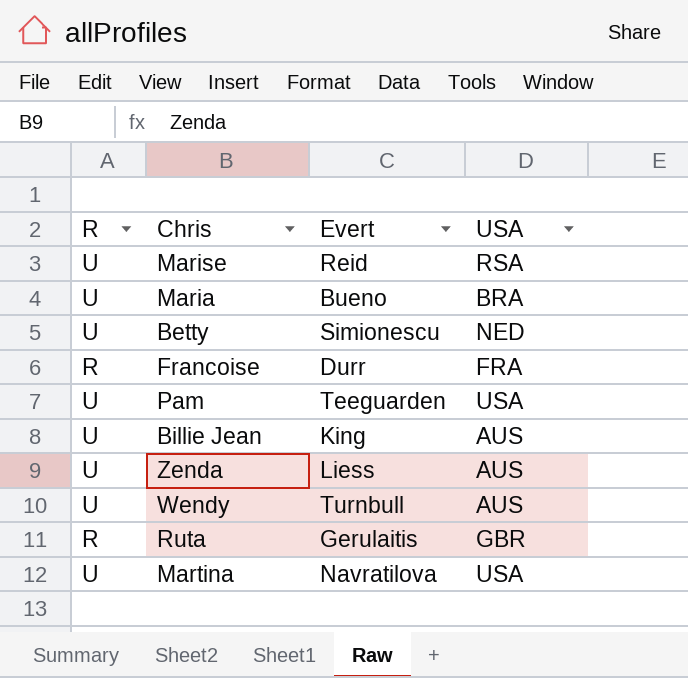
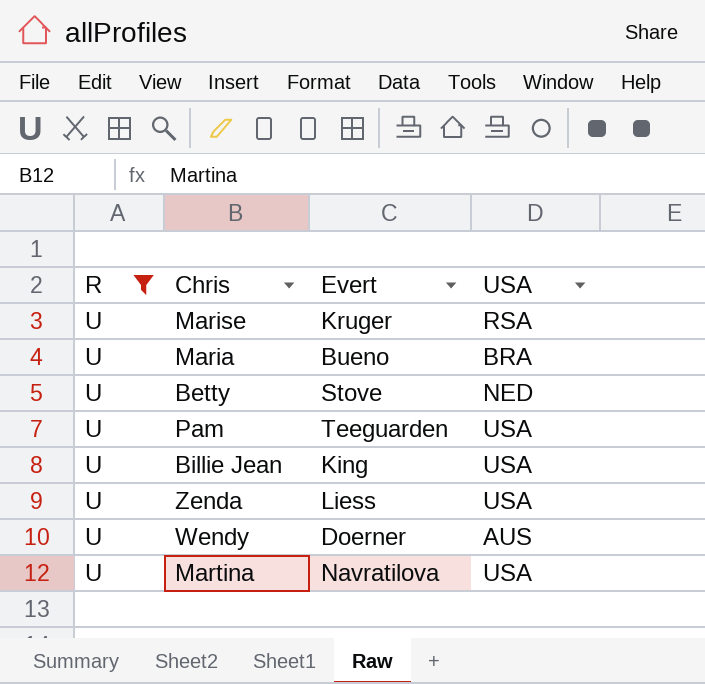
filter: none -> R = U
Marise | Evert: Reid -> Kruger
Betty | Evert: Simionescu -> Stove
Billie Jean | USA: AUS -> USA
Zenda | USA: AUS -> USA
Wendy | Evert: Turnbull -> Doerner

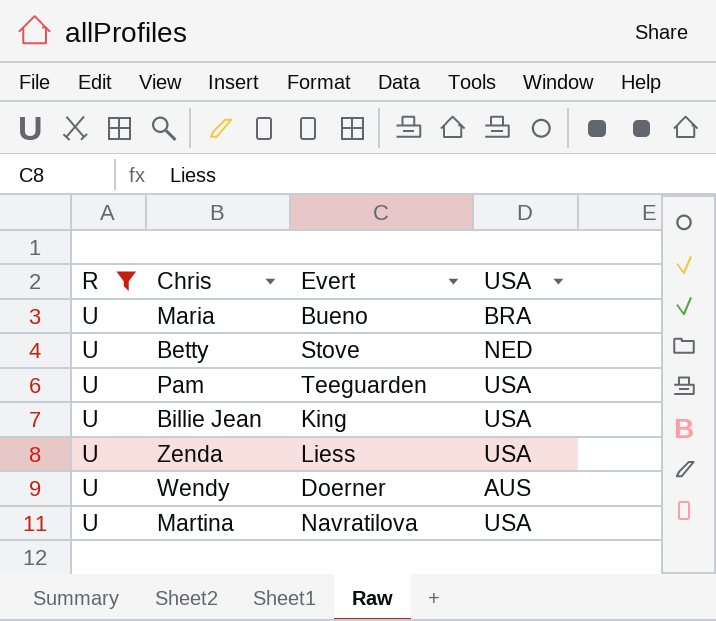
row Marise: U | Kruger | RSA -> none

